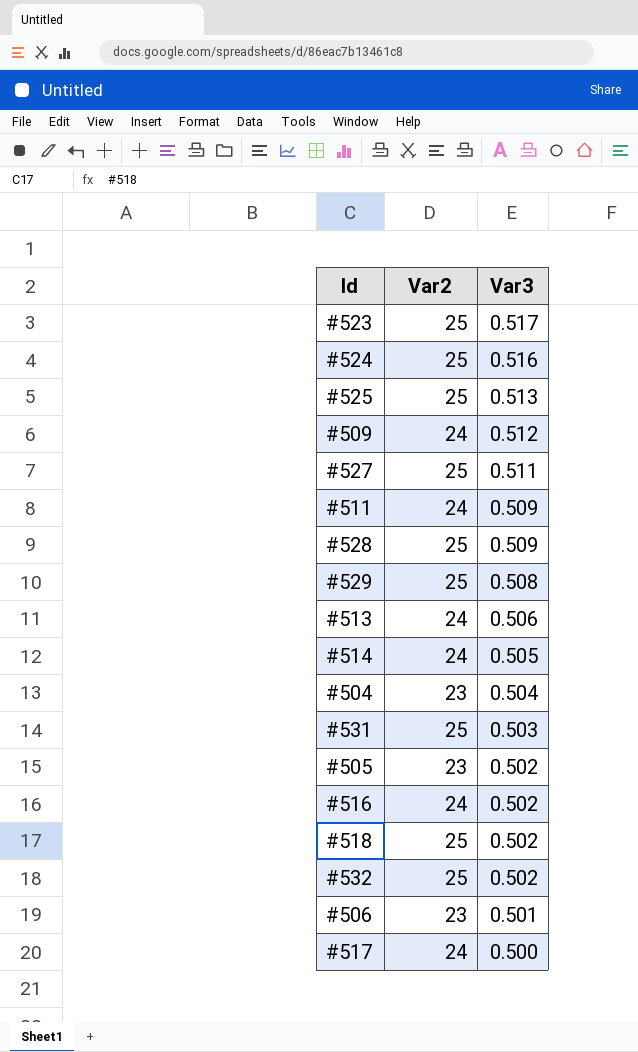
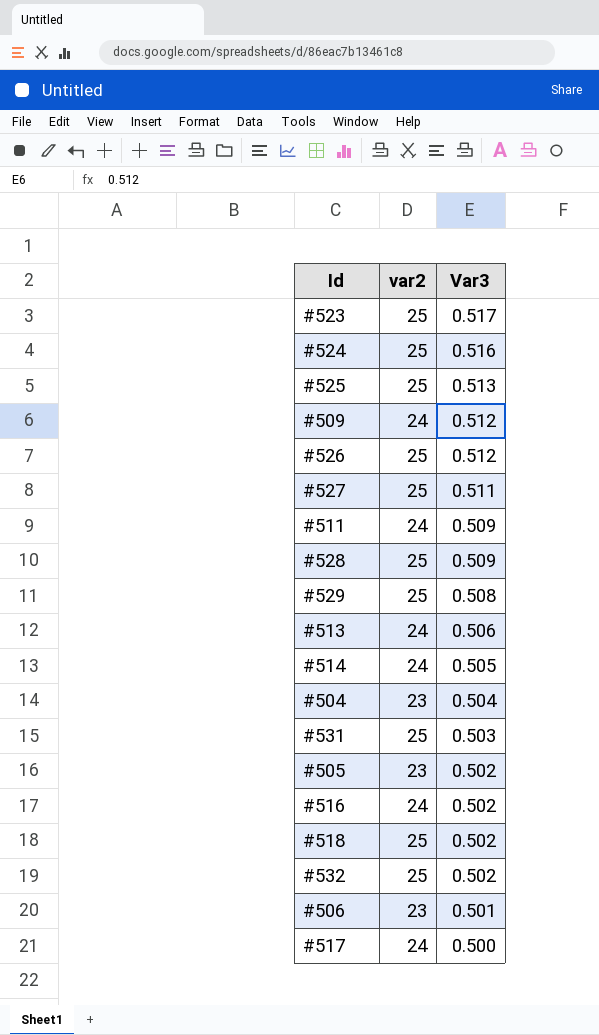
column name: Var2 -> var2
row #526: none -> 25 | 0.512

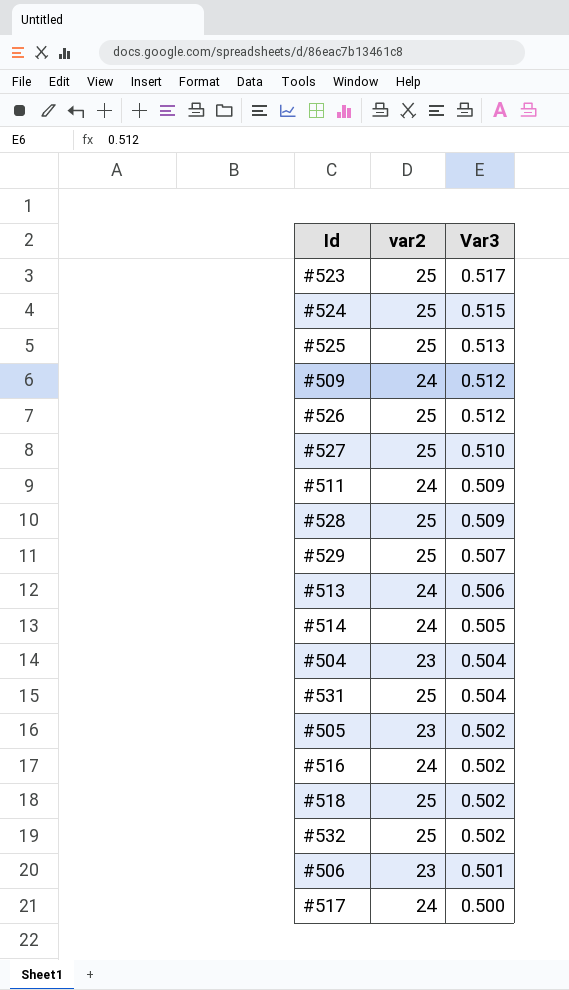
#524 | Var3: 0.516 -> 0.515
#527 | Var3: 0.511 -> 0.510
#529 | Var3: 0.508 -> 0.507
#531 | Var3: 0.503 -> 0.504

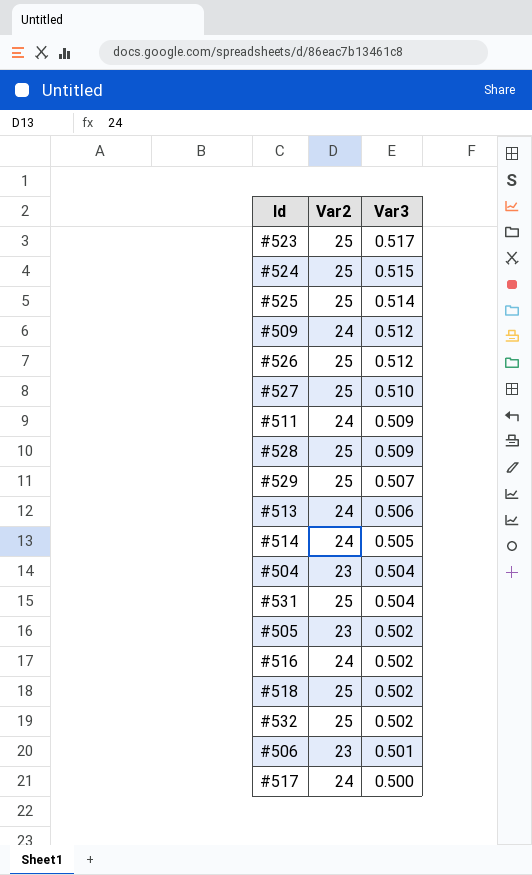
column name: var2 -> Var2
#525 | Var3: 0.513 -> 0.514

